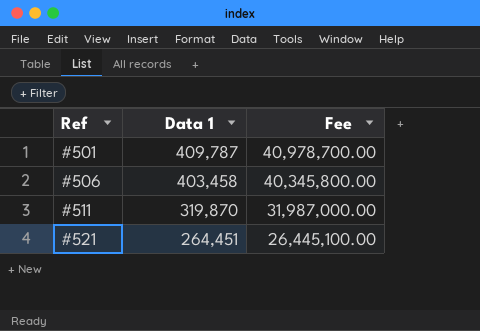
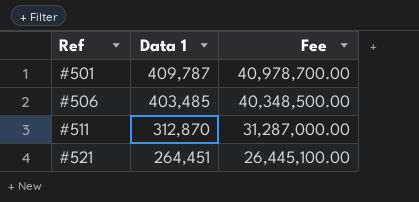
#506 | Data 1: 403,458 -> 403,485
#506 | Fee: 40,345,800.00 -> 40,348,500.00
#511 | Data 1: 319,870 -> 312,870
#511 | Fee: 31,987,000.00 -> 31,287,000.00

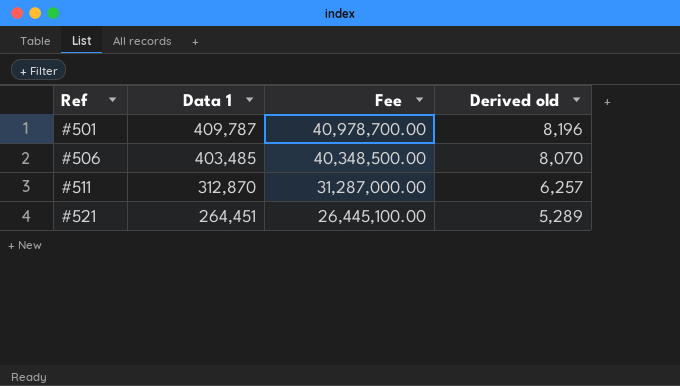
column Derived old | formula: none -> [Data 1] * 0.02

